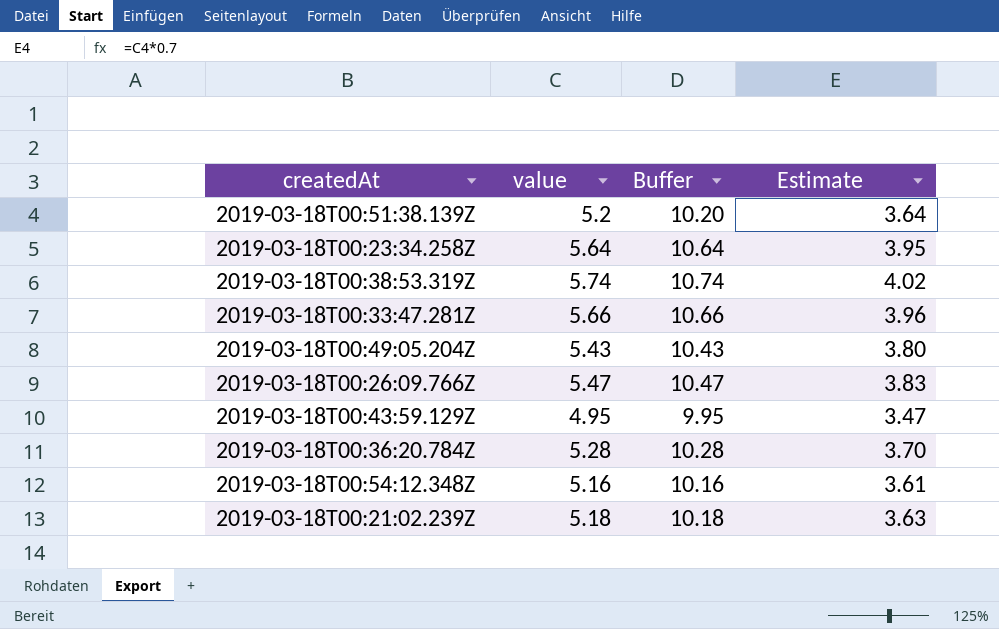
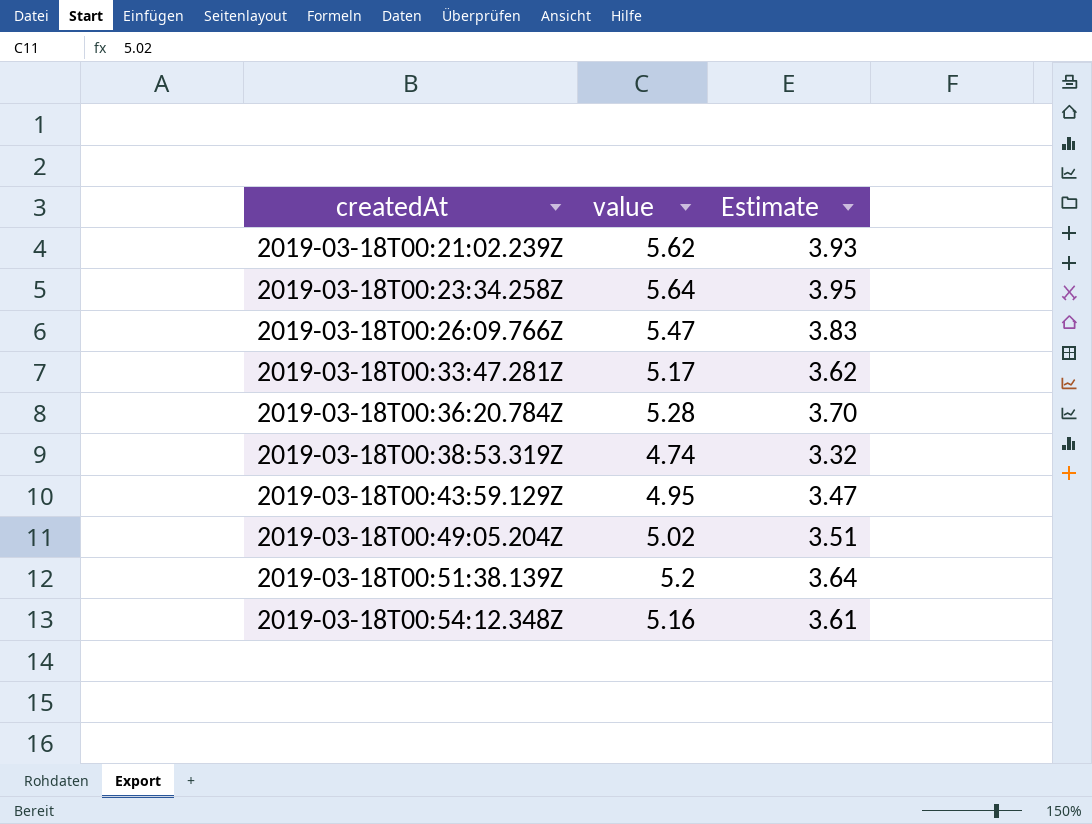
row order: none -> createdAt ascending
column Buffer | formula: [value] + 5 -> none
2019-03-18T00:21:02.239Z | value: 5.18 -> 5.62
2019-03-18T00:21:02.239Z | Estimate: 3.63 -> 3.93
2019-03-18T00:33:47.281Z | value: 5.66 -> 5.17
2019-03-18T00:33:47.281Z | Estimate: 3.96 -> 3.62
2019-03-18T00:38:53.319Z | value: 5.74 -> 4.74
2019-03-18T00:38:53.319Z | Estimate: 4.02 -> 3.32
2019-03-18T00:49:05.204Z | value: 5.43 -> 5.02
2019-03-18T00:49:05.204Z | Estimate: 3.80 -> 3.51

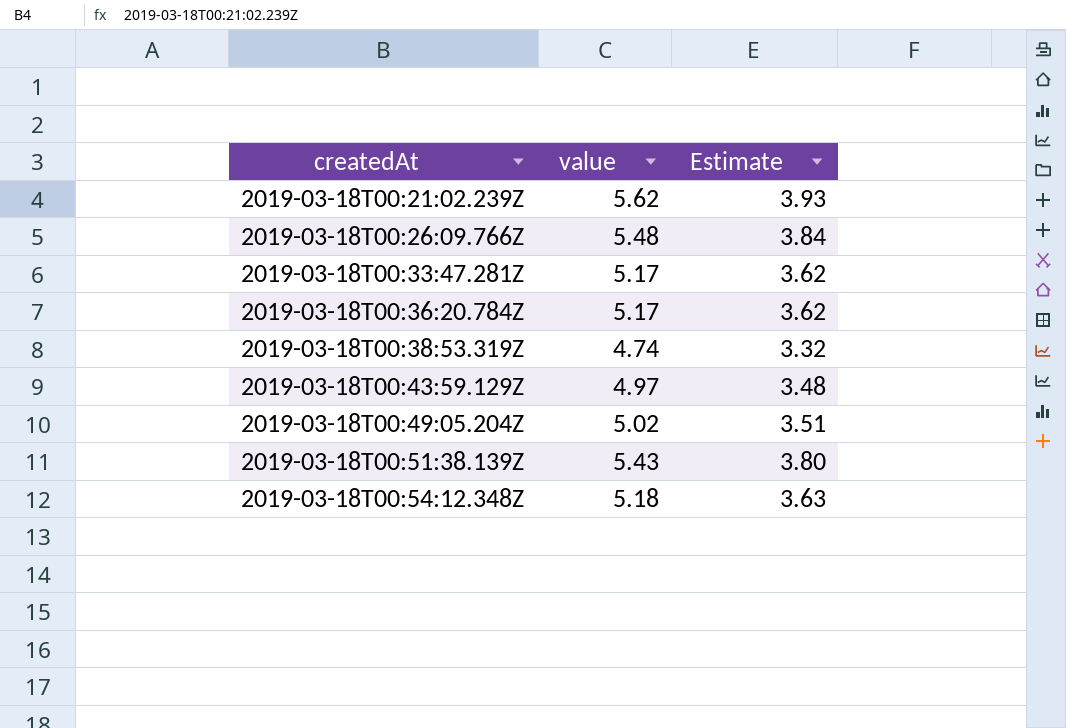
row 2019-03-18T00:23:34.258Z: 5.64 | 3.95 -> none
2019-03-18T00:26:09.766Z | value: 5.47 -> 5.48
2019-03-18T00:26:09.766Z | Estimate: 3.83 -> 3.84
2019-03-18T00:36:20.784Z | value: 5.28 -> 5.17
2019-03-18T00:36:20.784Z | Estimate: 3.70 -> 3.62
2019-03-18T00:43:59.129Z | value: 4.95 -> 4.97
2019-03-18T00:43:59.129Z | Estimate: 3.47 -> 3.48
2019-03-18T00:51:38.139Z | value: 5.2 -> 5.43
2019-03-18T00:51:38.139Z | Estimate: 3.64 -> 3.80
2019-03-18T00:54:12.348Z | value: 5.16 -> 5.18
2019-03-18T00:54:12.348Z | Estimate: 3.61 -> 3.63

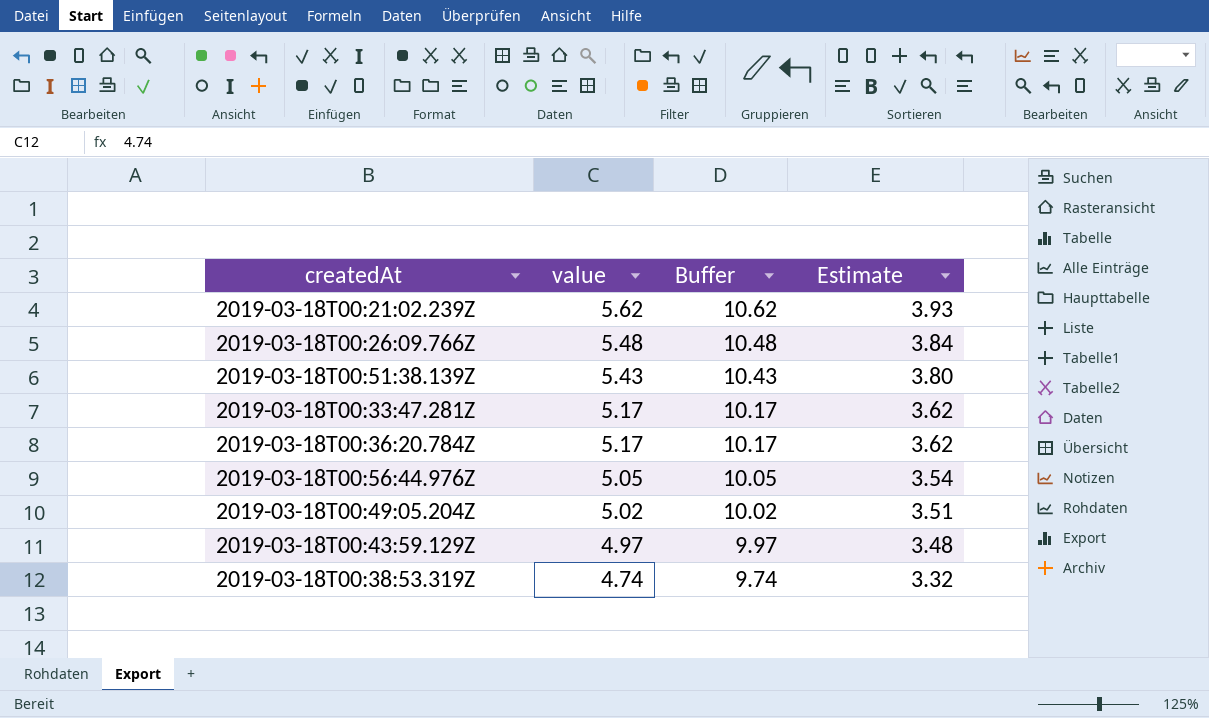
row order: createdAt ascending -> value descending
column Buffer | formula: none -> [value] + 5
row 2019-03-18T00:54:12.348Z: 5.18 | 3.63 -> none
row 2019-03-18T00:56:44.976Z: none -> 5.05 | 10.05 | 3.54

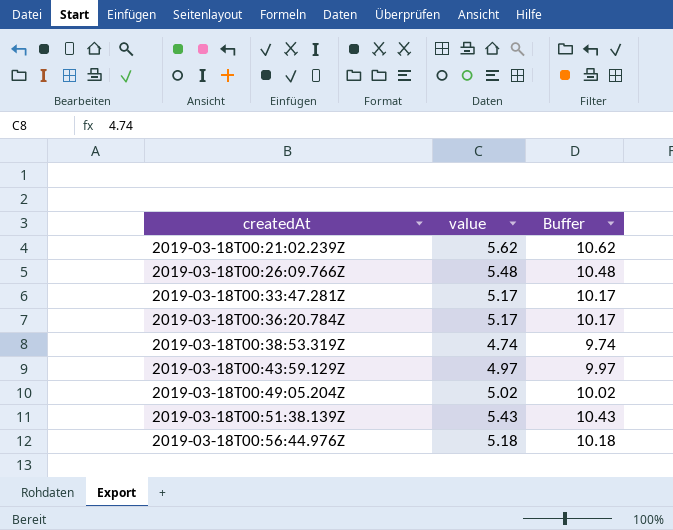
row order: value descending -> createdAt ascending
column Estimate | formula: [value] * 0.7 -> none
2019-03-18T00:56:44.976Z | value: 5.05 -> 5.18
2019-03-18T00:56:44.976Z | Buffer: 10.05 -> 10.18

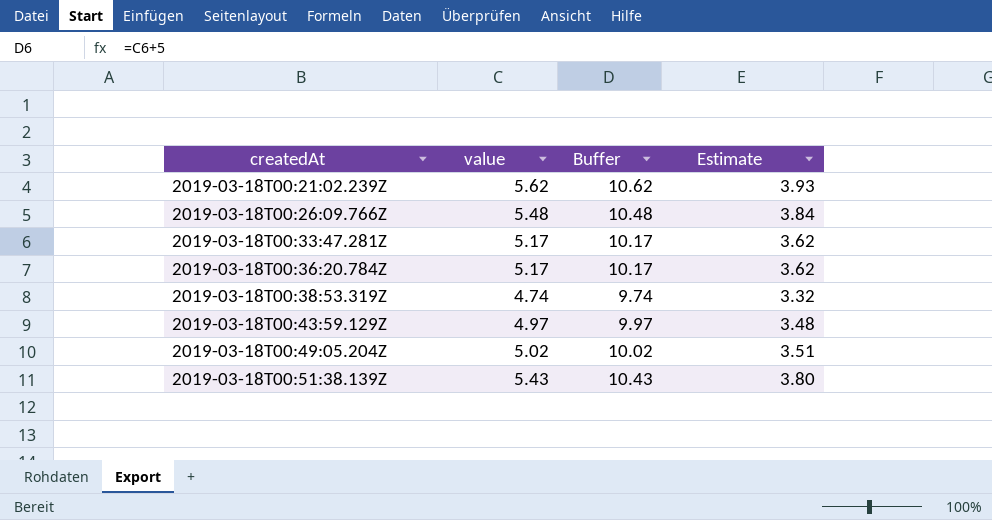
column Estimate | formula: none -> [value] * 0.7
row 2019-03-18T00:56:44.976Z: 5.18 | 10.18 -> none

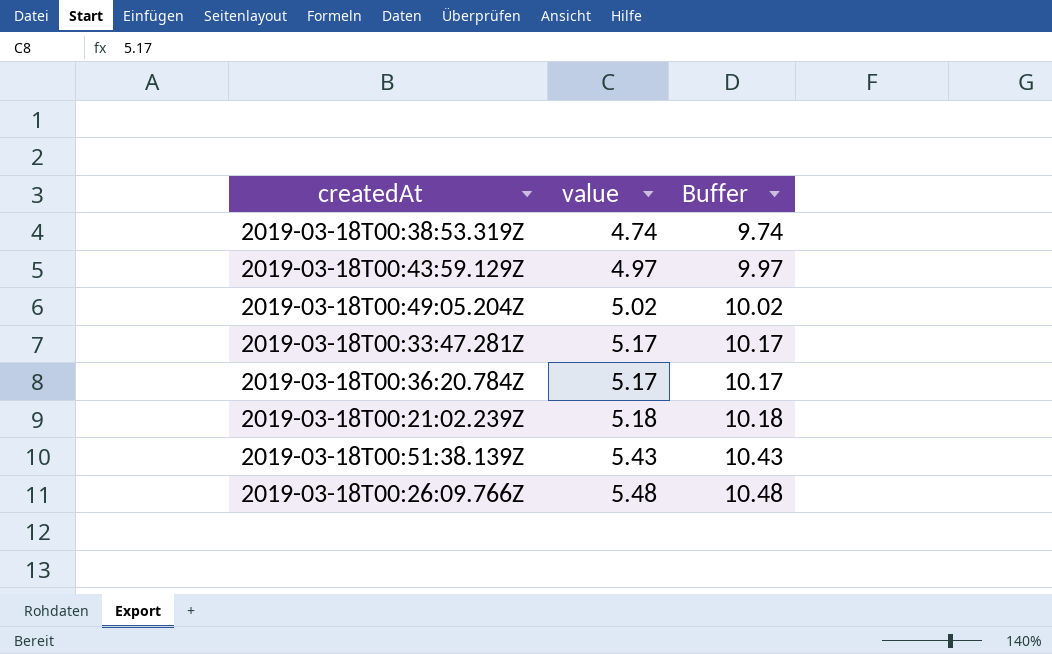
row order: createdAt ascending -> value ascending
column Estimate | formula: [value] * 0.7 -> none
2019-03-18T00:21:02.239Z | value: 5.62 -> 5.18
2019-03-18T00:21:02.239Z | Buffer: 10.62 -> 10.18

